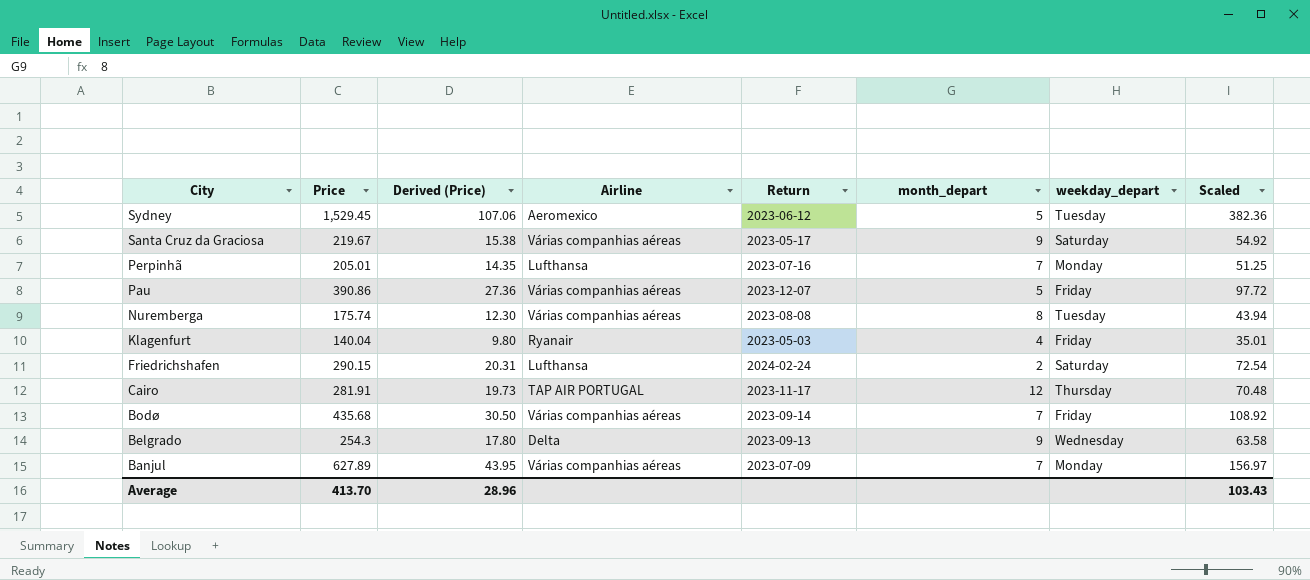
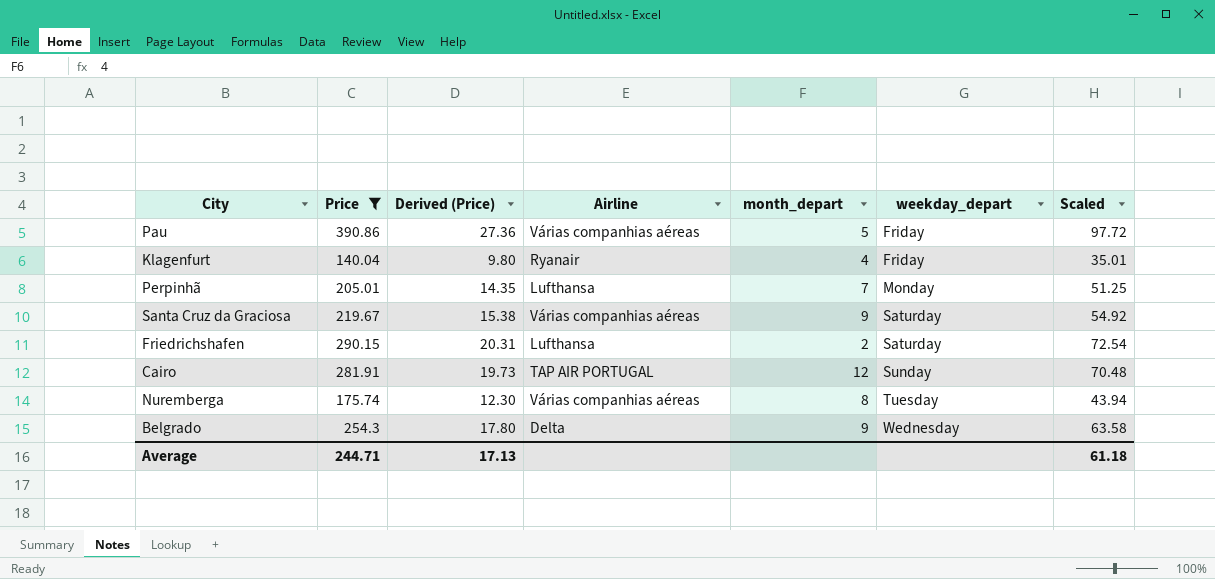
filter: none -> Price <= 390.86
row order: City descending -> weekday_depart ascending
column Return | position: 5 -> none
Cairo | weekday_depart: Thursday -> Sunday
Average | Price: 413.70 -> 244.71
Average | Derived (Price): 28.96 -> 17.13
Average | Scaled: 103.43 -> 61.18

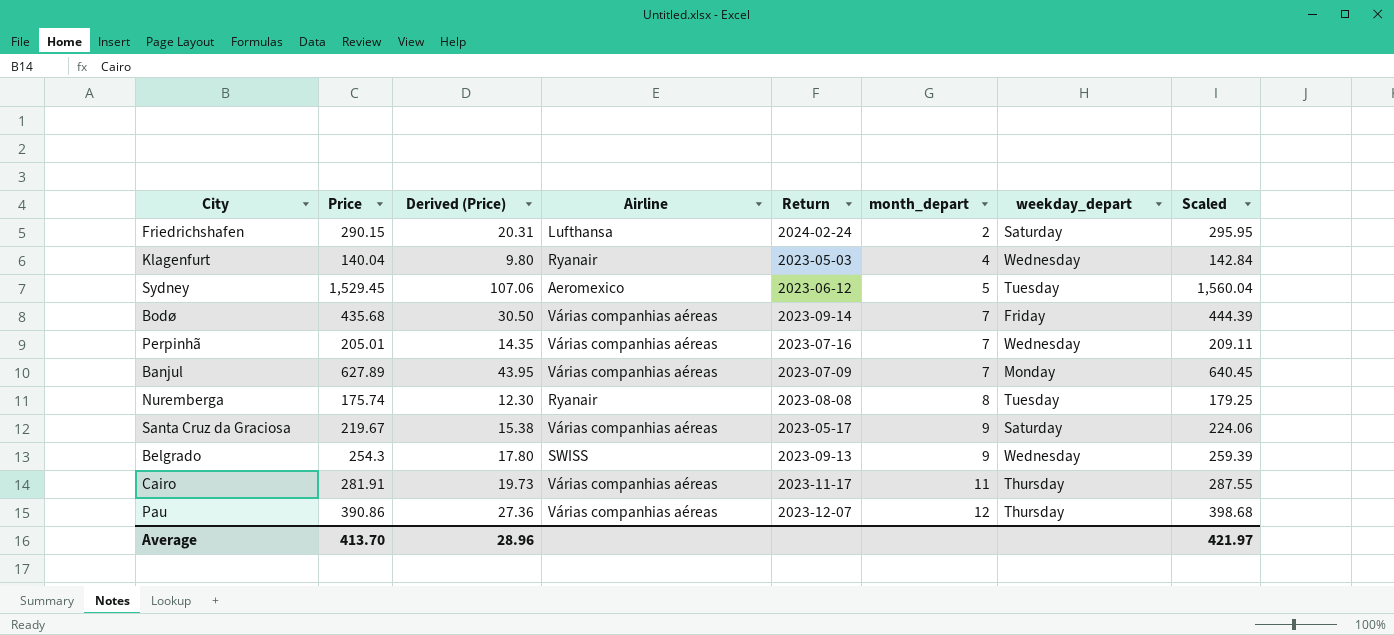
filter: Price <= 390.86 -> none
row order: weekday_depart ascending -> month_depart ascending
column Return | position: none -> 5
column Scaled | formula: [Price] * 0.25 -> [Price] * 1.02
Klagenfurt | weekday_depart: Friday -> Wednesday
Perpinhã | Airline: Lufthansa -> Várias companhias aéreas
Perpinhã | weekday_depart: Monday -> Wednesday
Nuremberga | Airline: Várias companhias aéreas -> Ryanair
Belgrado | Airline: Delta -> SWISS
Cairo | Airline: TAP AIR PORTUGAL -> Várias companhias aéreas
Cairo | month_depart: 12 -> 11
Cairo | weekday_depart: Sunday -> Thursday
Pau | month_depart: 5 -> 12
Pau | weekday_depart: Friday -> Thursday
Average | Price: 244.71 -> 413.70
Average | Derived (Price): 17.13 -> 28.96
Average | Scaled: 61.18 -> 421.97

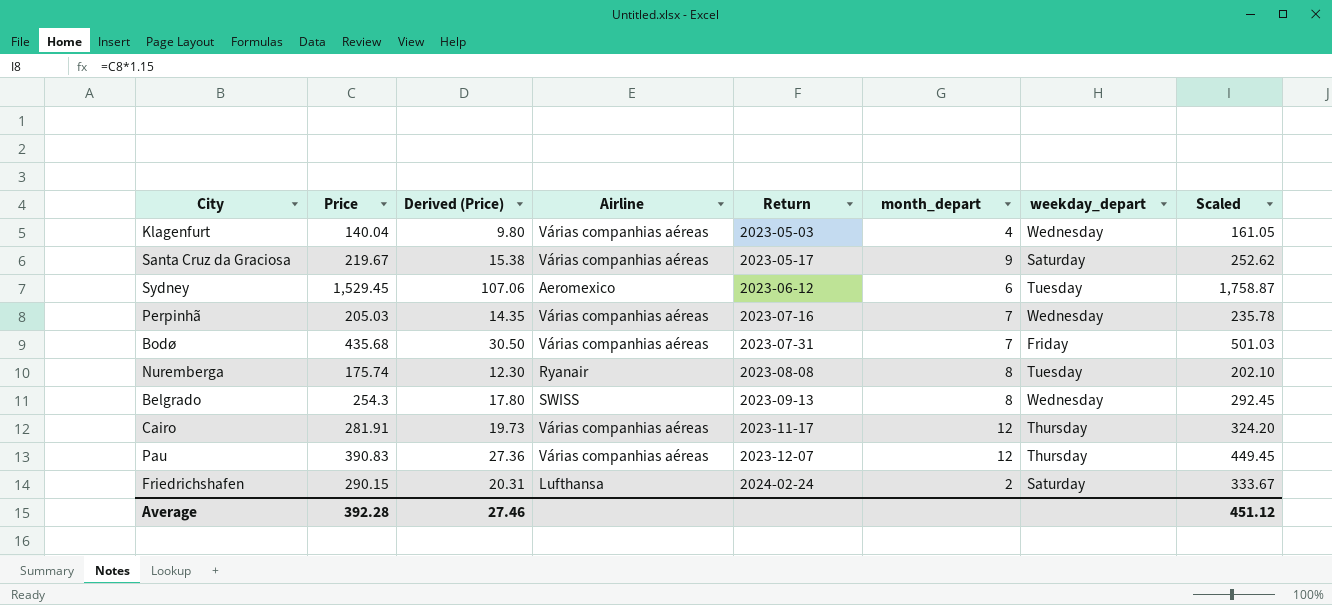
row order: month_depart ascending -> Return ascending
column Scaled | formula: [Price] * 1.02 -> [Price] * 1.15
row Banjul: 627.89 | 43.95 | Várias companhias aéreas | 2023-07-09 | 7 | Monday | 640.45 -> none
Klagenfurt | Airline: Ryanair -> Várias companhias aéreas
Sydney | month_depart: 5 -> 6
Perpinhã | Price: 205.01 -> 205.03
Bodø | Return: 2023-09-14 -> 2023-07-31
Belgrado | month_depart: 9 -> 8
Cairo | month_depart: 11 -> 12
Pau | Price: 390.86 -> 390.83
Average | Price: 413.70 -> 392.28
Average | Derived (Price): 28.96 -> 27.46
Average | Scaled: 421.97 -> 451.12

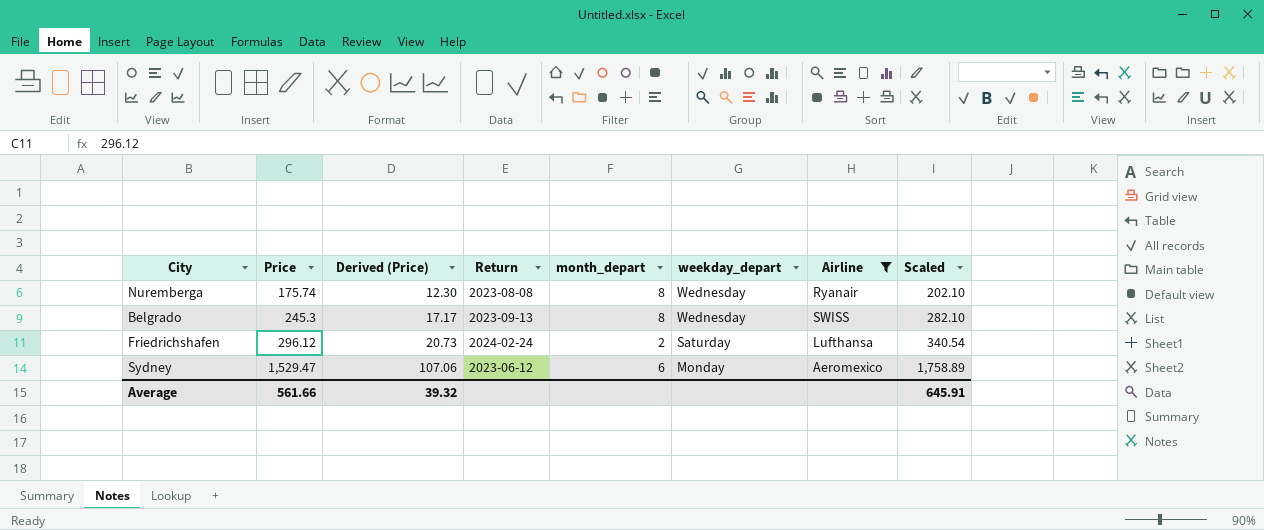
filter: none -> Airline != Várias companhias aéreas
row order: Return ascending -> Price ascending
column Airline | position: 4 -> 7
Nuremberga | weekday_depart: Tuesday -> Wednesday
Belgrado | Price: 254.3 -> 245.3
Belgrado | Derived (Price): 17.80 -> 17.17
Belgrado | Scaled: 292.45 -> 282.10
Friedrichshafen | Price: 290.15 -> 296.12
Friedrichshafen | Derived (Price): 20.31 -> 20.73
Friedrichshafen | Scaled: 333.67 -> 340.54
Sydney | Price: 1,529.45 -> 1,529.47
Sydney | weekday_depart: Tuesday -> Monday
Sydney | Scaled: 1,758.87 -> 1,758.89
Average | Price: 392.28 -> 561.66
Average | Derived (Price): 27.46 -> 39.32
Average | Scaled: 451.12 -> 645.91

